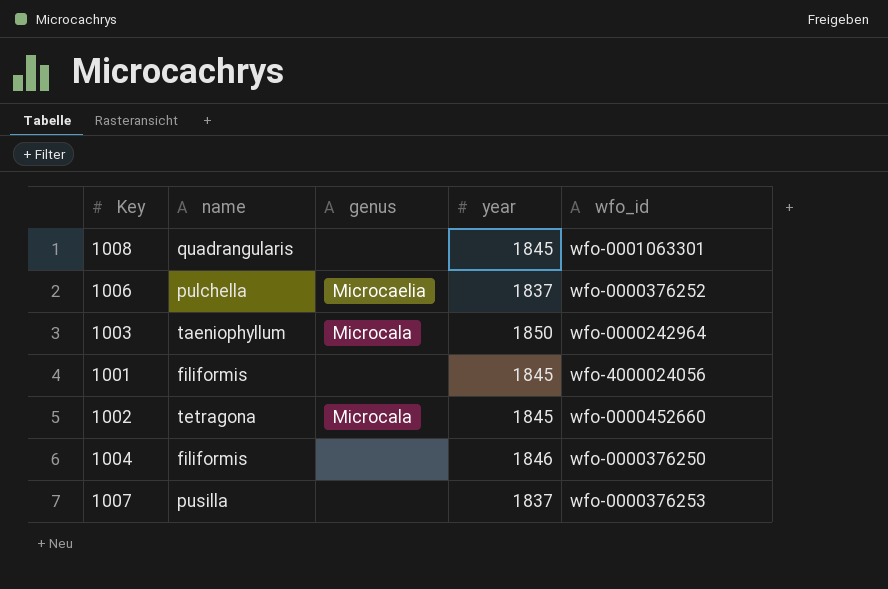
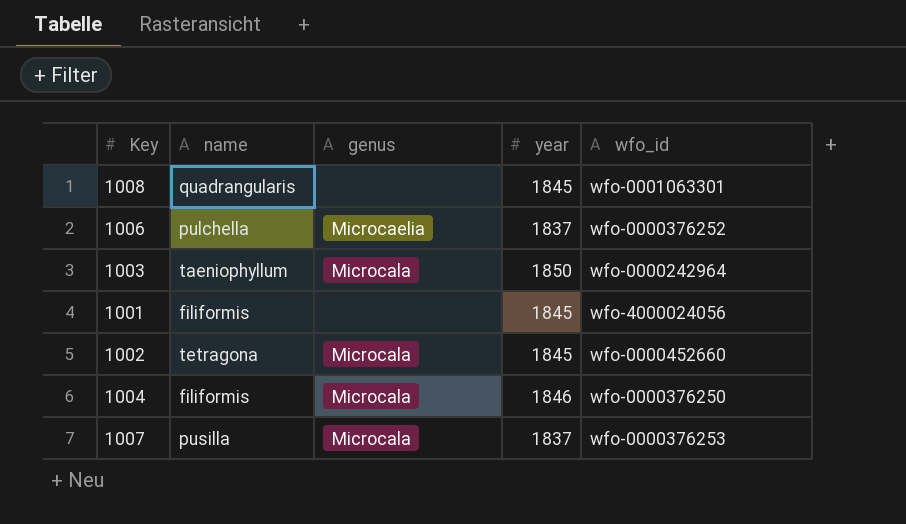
1004 | genus: none -> Microcala
1007 | genus: none -> Microcala

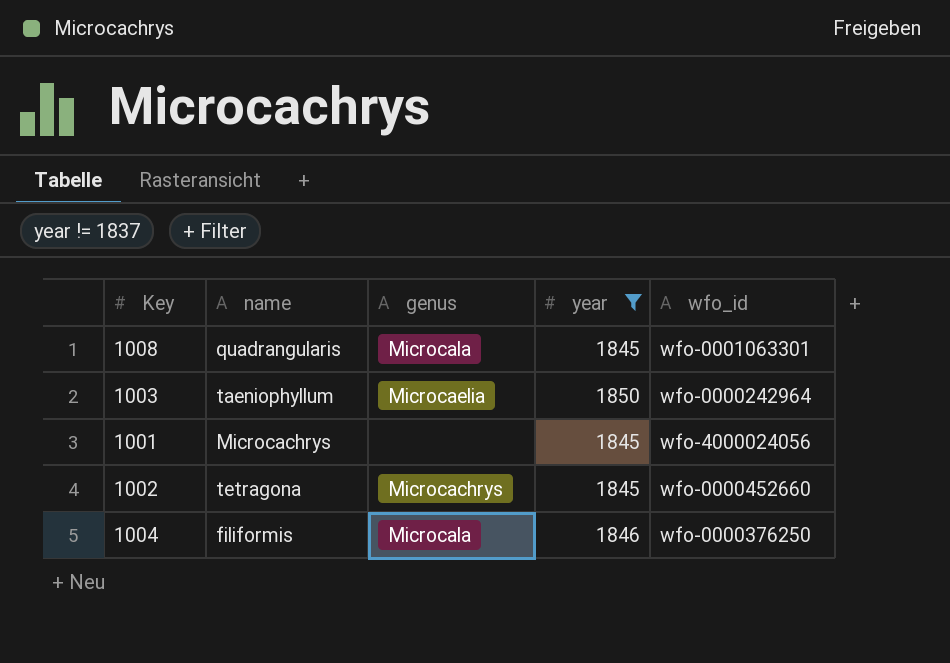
filter: none -> year != 1837
1008 | genus: none -> Microcala
1003 | genus: Microcala -> Microcaelia
1001 | name: filiformis -> Microcachrys
1002 | genus: Microcala -> Microcachrys

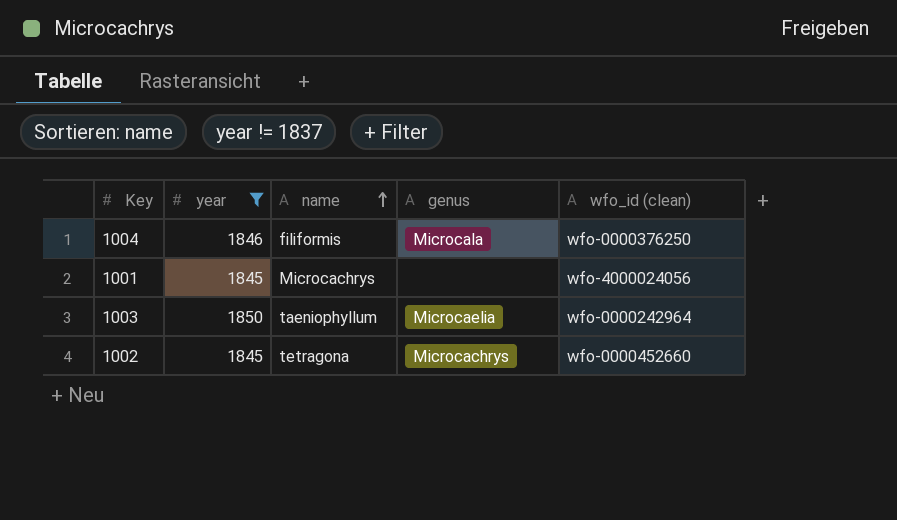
row order: none -> name ascending
column year | position: 4 -> 2
column name: wfo_id -> wfo_id (clean)
row 1008: quadrangularis | Microcala | 1845 | wfo-0001063301 -> none

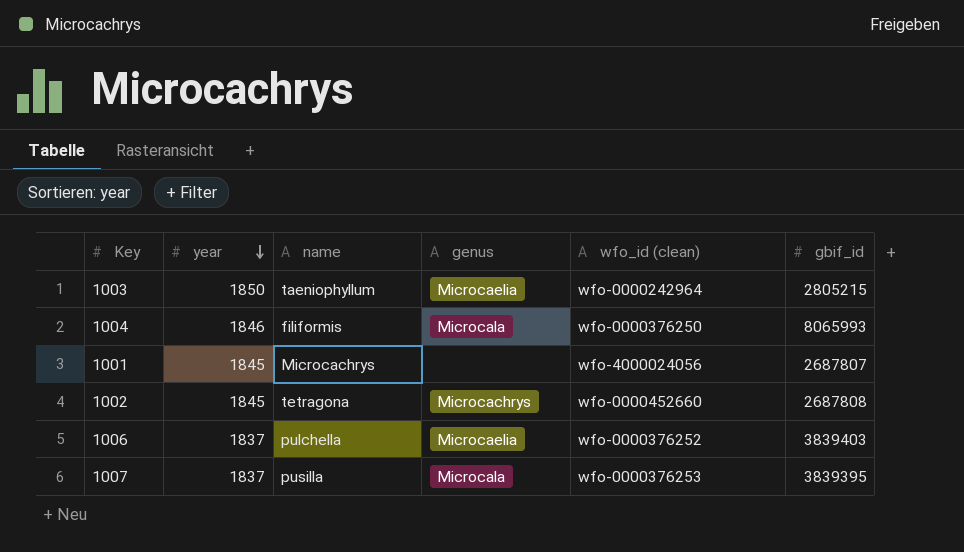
filter: year != 1837 -> none
row order: name ascending -> year descending
column gbif_id | position: none -> 6

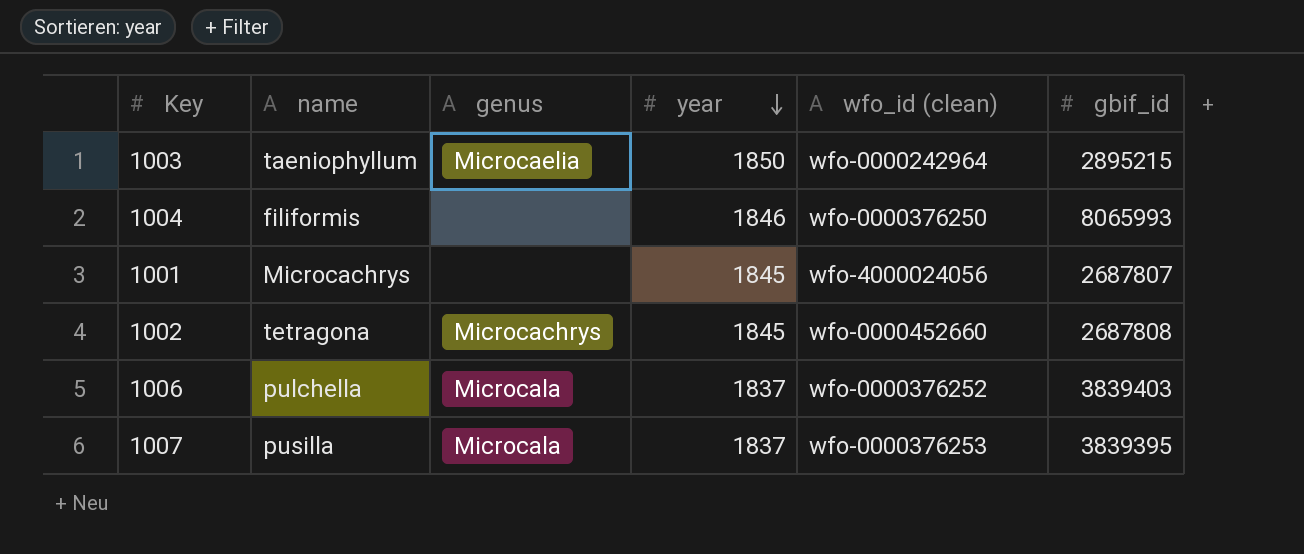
column year | position: 2 -> 4
1003 | gbif_id: 2805215 -> 2895215
1004 | genus: Microcala -> none
1006 | genus: Microcaelia -> Microcala

